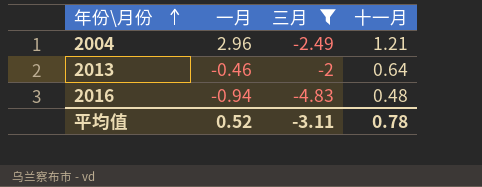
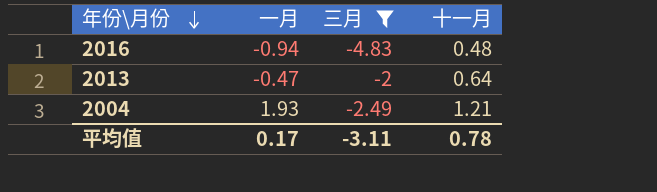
row order: 年份\月份 ascending -> 年份\月份 descending
2013 | 一月: -0.46 -> -0.47
2004 | 一月: 2.96 -> 1.93
平均值 | 一月: 0.52 -> 0.17

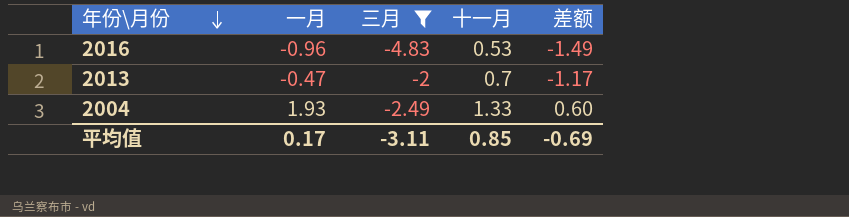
column 差额 | formula: none -> [一月] - [十一月]
2016 | 一月: -0.94 -> -0.96
2016 | 十一月: 0.48 -> 0.53
2013 | 十一月: 0.64 -> 0.7
2004 | 十一月: 1.21 -> 1.33
平均值 | 十一月: 0.78 -> 0.85

